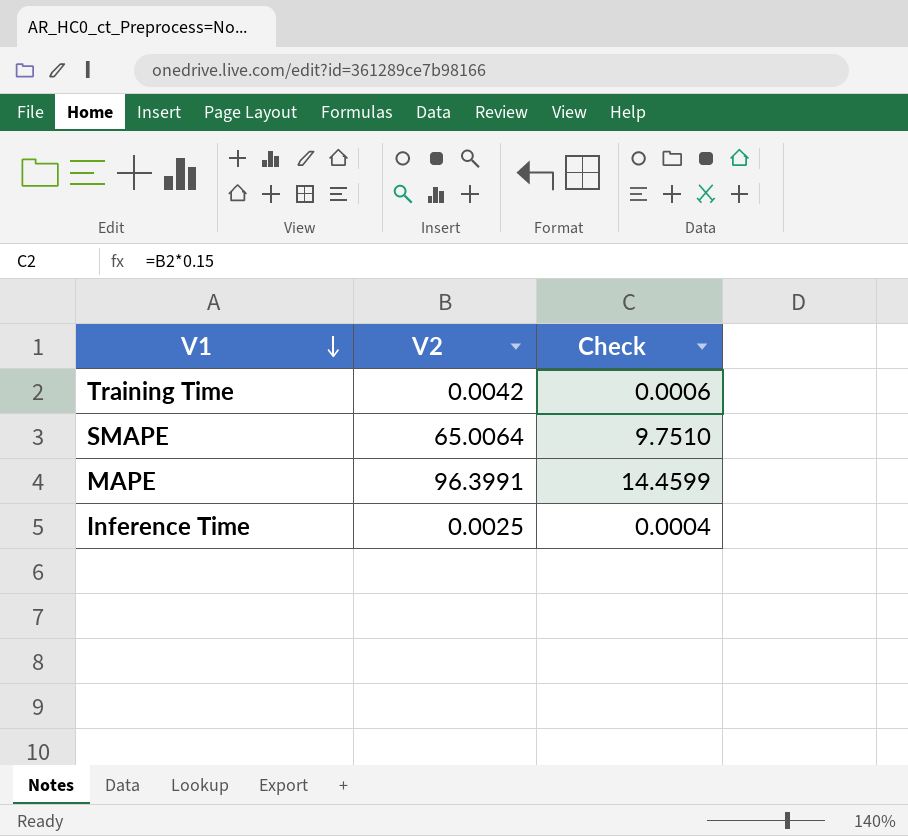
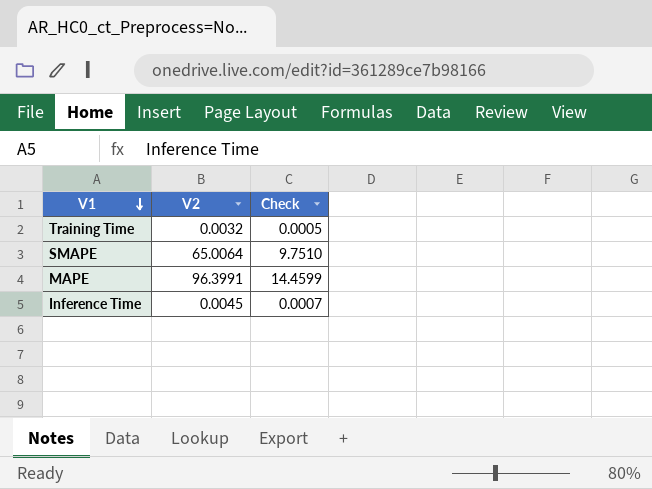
Training Time | V2: 0.0042 -> 0.0032
Training Time | Check: 0.0006 -> 0.0005
Inference Time | V2: 0.0025 -> 0.0045
Inference Time | Check: 0.0004 -> 0.0007

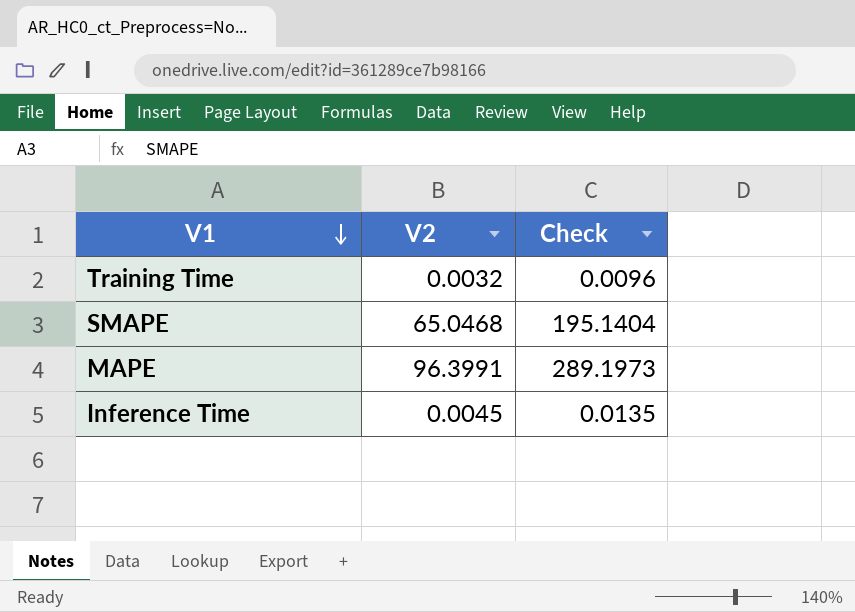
column Check | formula: [V2] * 0.15 -> [V2] * 3
SMAPE | V2: 65.0064 -> 65.0468

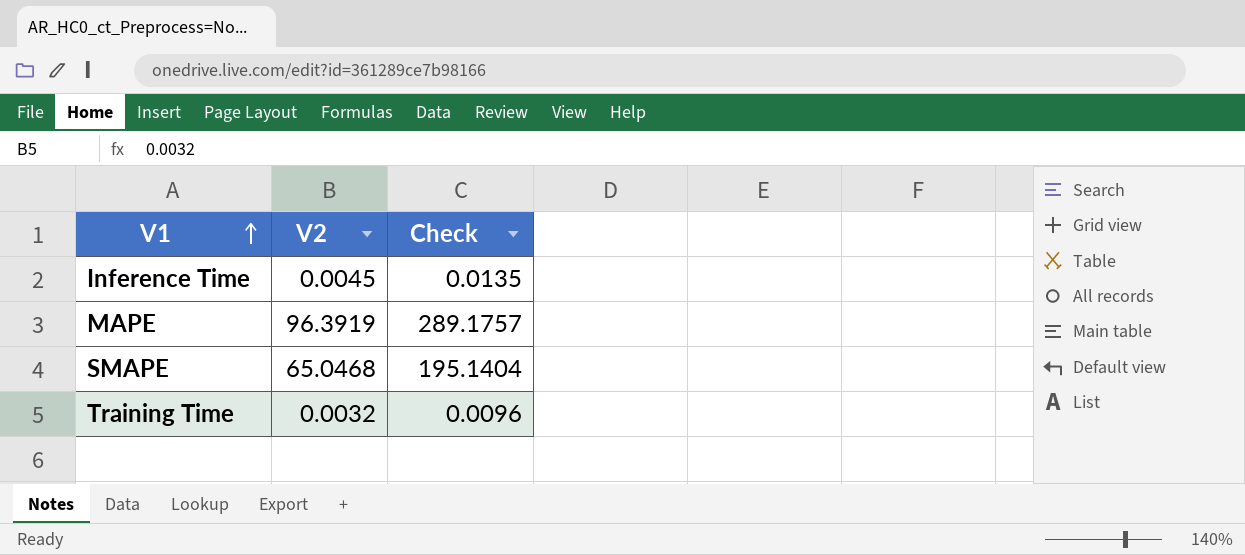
row order: V1 descending -> V1 ascending
MAPE | V2: 96.3991 -> 96.3919
MAPE | Check: 289.1973 -> 289.1757

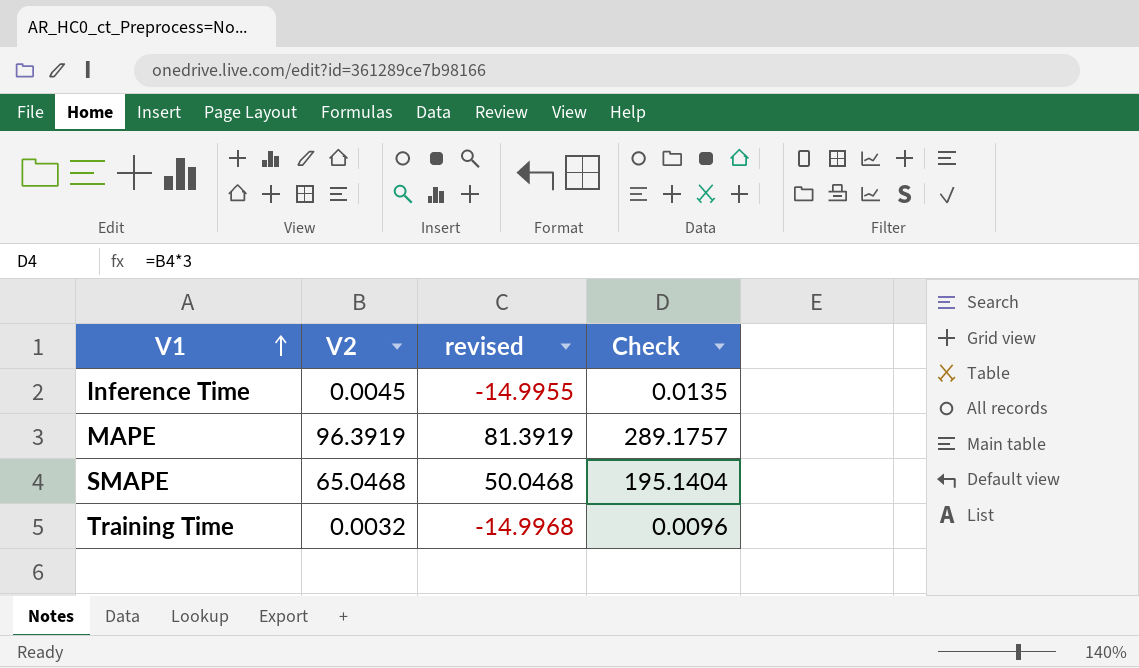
column revised | formula: none -> [V2] - 15

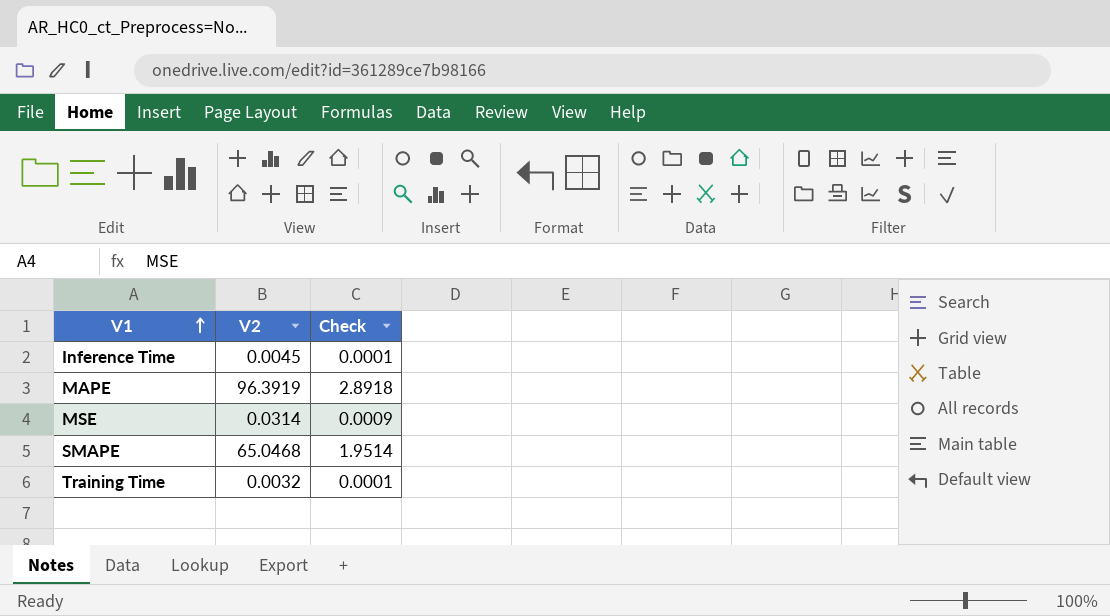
column revised | formula: [V2] - 15 -> none
column Check | formula: [V2] * 3 -> [V2] * 0.03
row MSE: none -> 0.0314 | 0.0009

